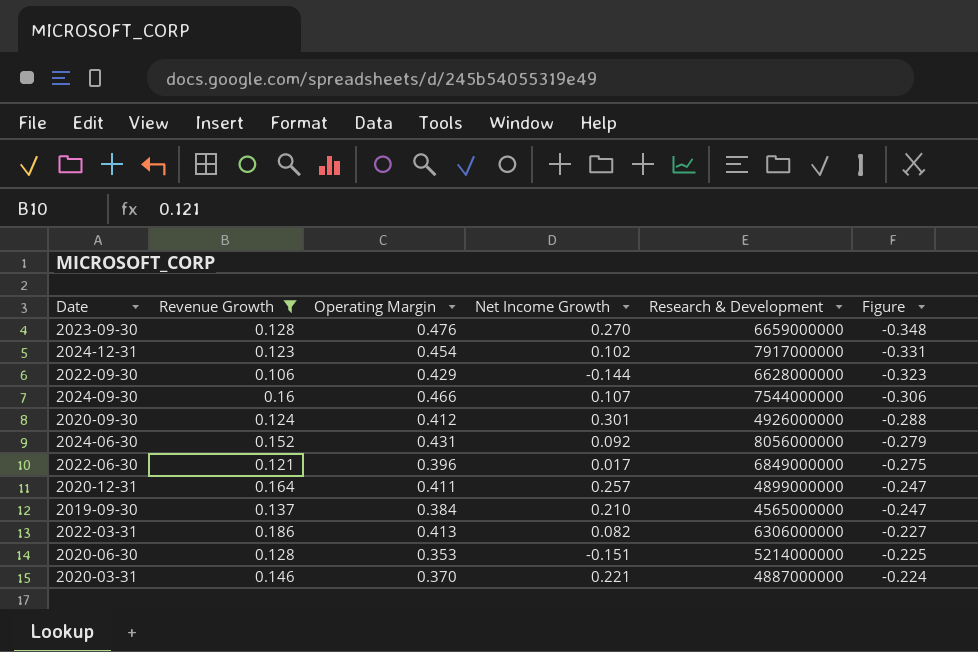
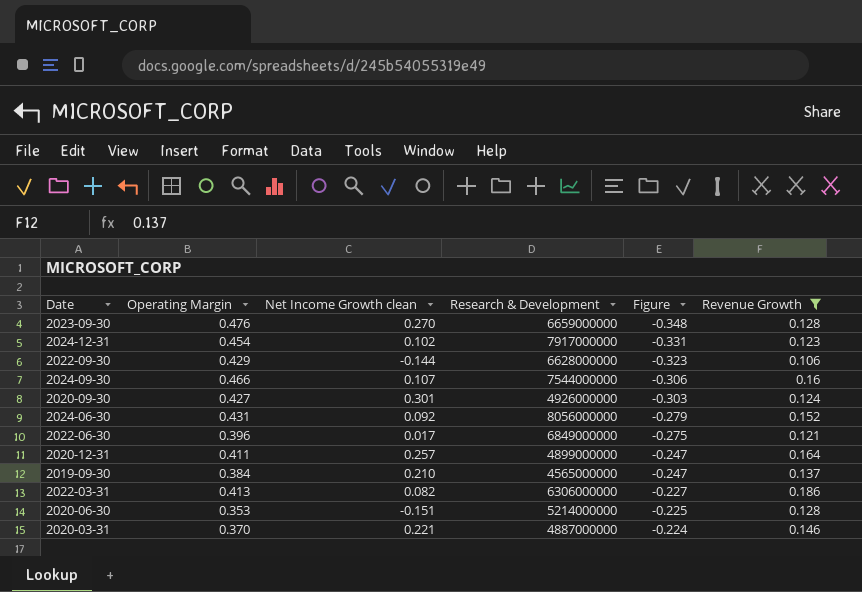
column name: Net Income Growth -> Net Income Growth clean
column Revenue Growth | position: 2 -> 6
2020-09-30 | Operating Margin: 0.412 -> 0.427
2020-09-30 | Figure: -0.288 -> -0.303

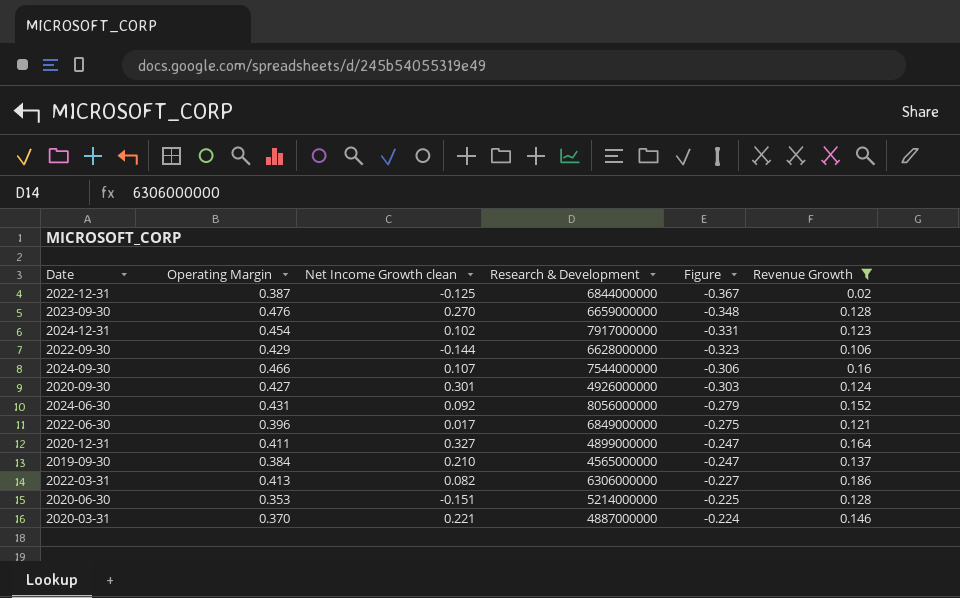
row 2022-12-31: none -> 0.387 | -0.125 | 6844000000 | -0.367 | 0.02
2020-12-31 | Net Income Growth clean: 0.257 -> 0.327

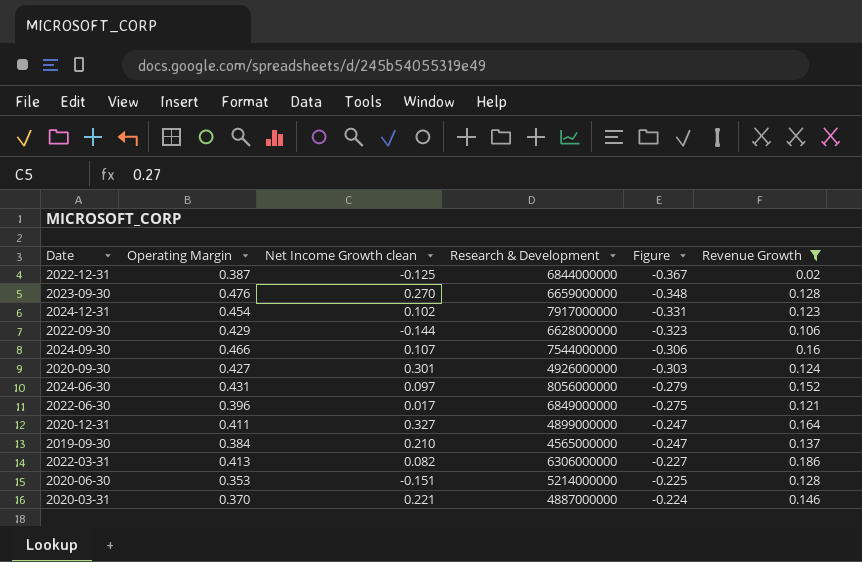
2024-06-30 | Net Income Growth clean: 0.092 -> 0.097

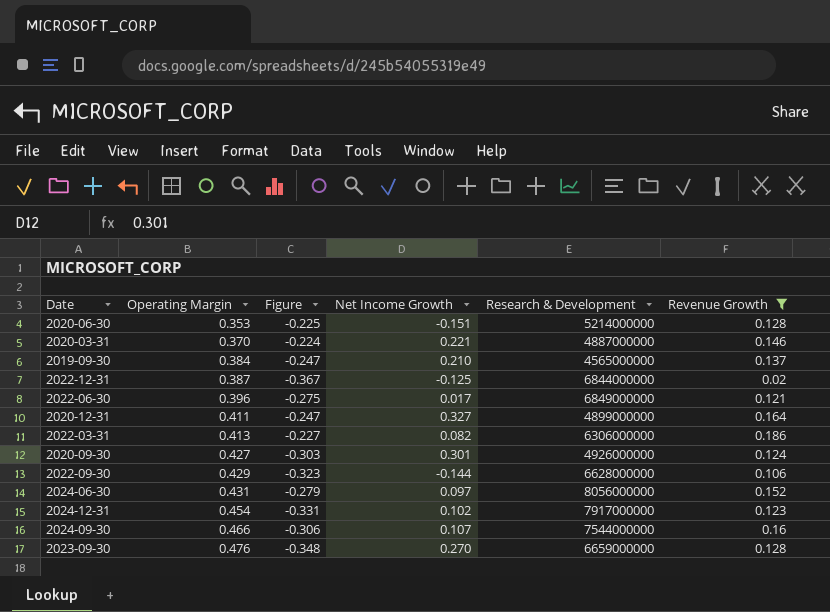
row order: Figure ascending -> Operating Margin ascending
column Figure | position: 5 -> 3
column name: Net Income Growth clean -> Net Income Growth

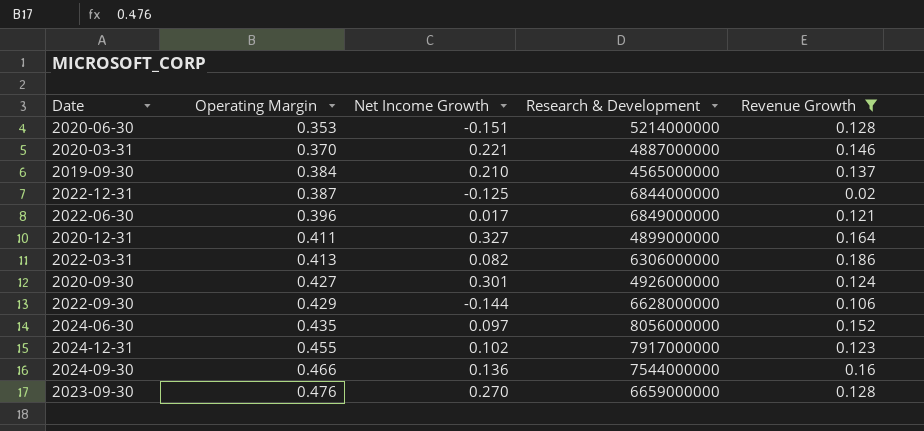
column Figure | formula: [Revenue Growth] - [Operating Margin] -> none
2024-06-30 | Operating Margin: 0.431 -> 0.435
2024-12-31 | Operating Margin: 0.454 -> 0.455
2024-09-30 | Net Income Growth: 0.107 -> 0.136

